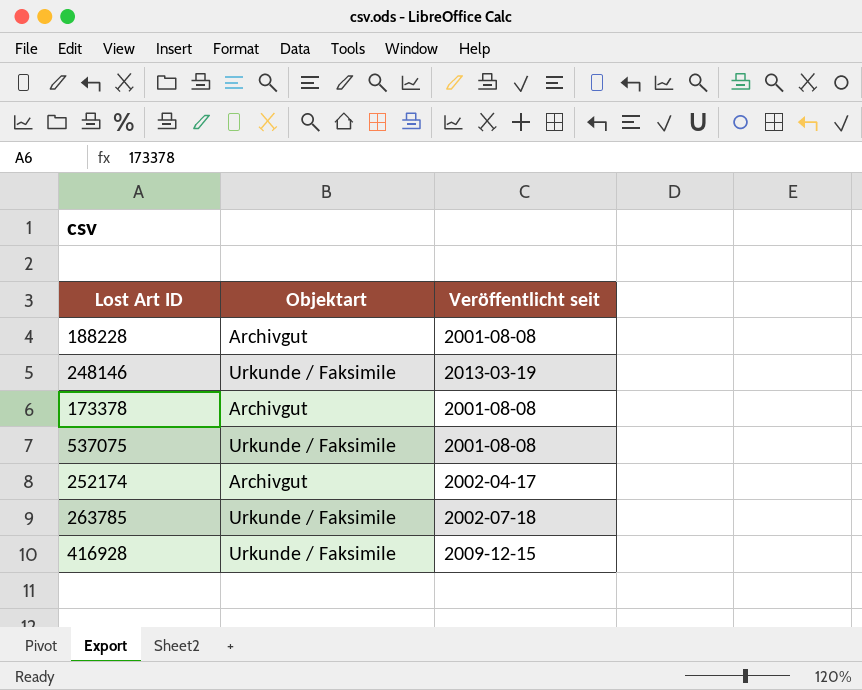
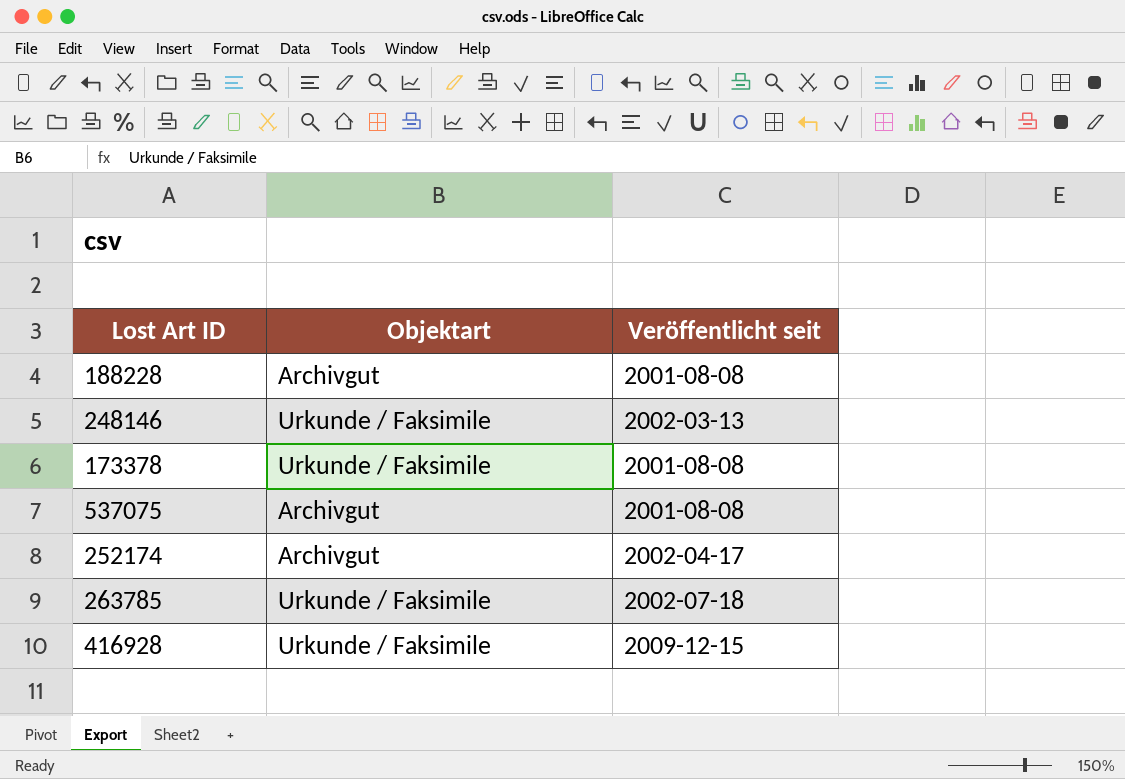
248146 | Veröffentlicht seit: 2013-03-19 -> 2002-03-13
173378 | Objektart: Archivgut -> Urkunde / Faksimile
537075 | Objektart: Urkunde / Faksimile -> Archivgut

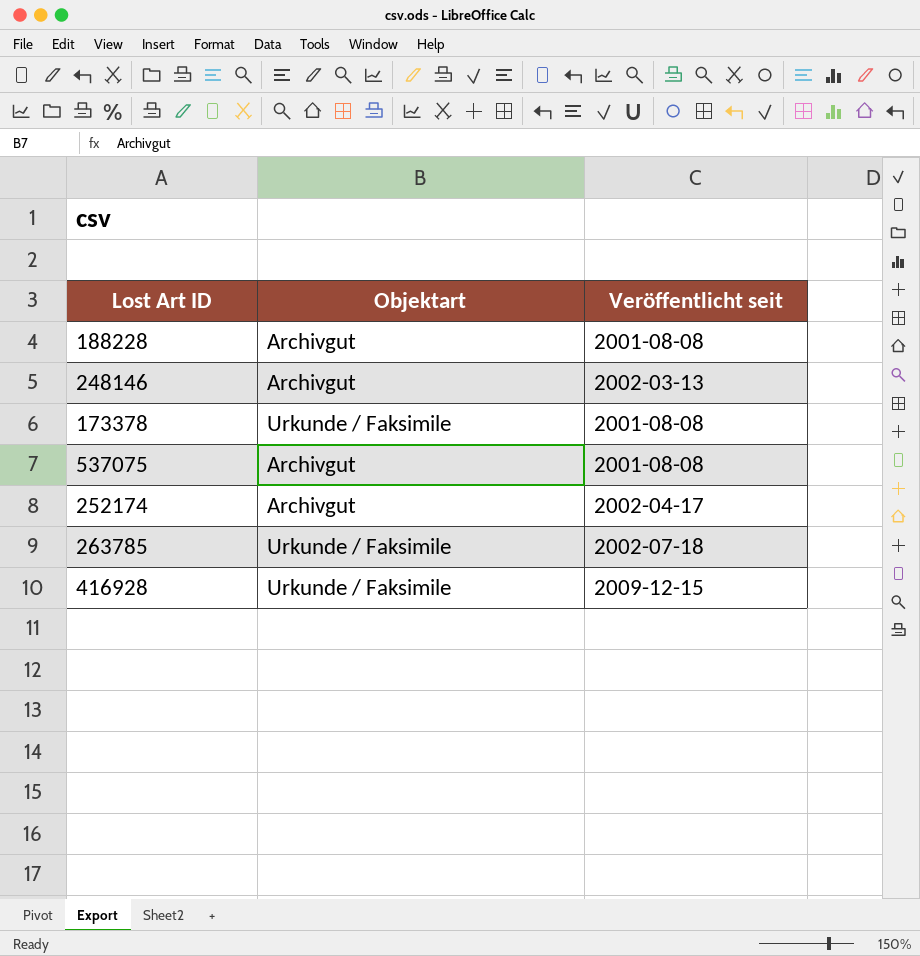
248146 | Objektart: Urkunde / Faksimile -> Archivgut

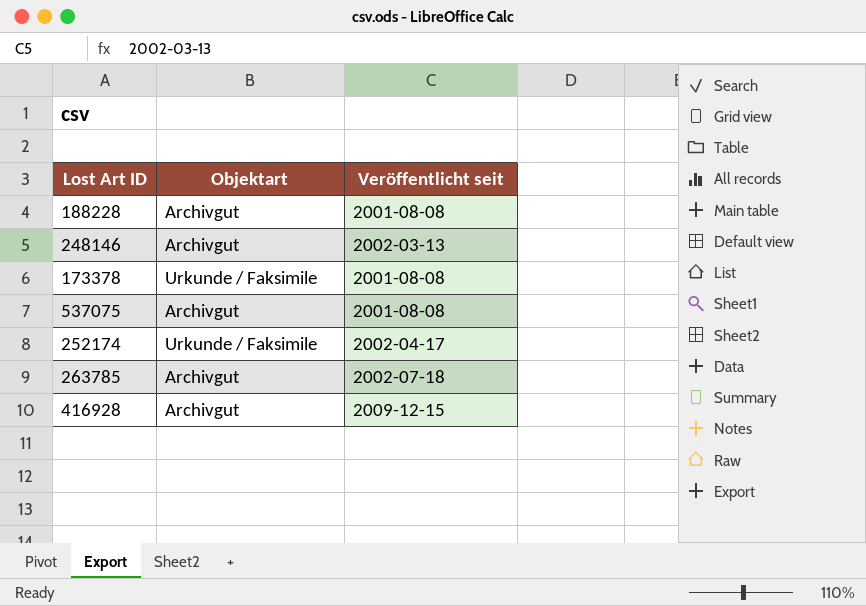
252174 | Objektart: Archivgut -> Urkunde / Faksimile
263785 | Objektart: Urkunde / Faksimile -> Archivgut
416928 | Objektart: Urkunde / Faksimile -> Archivgut

